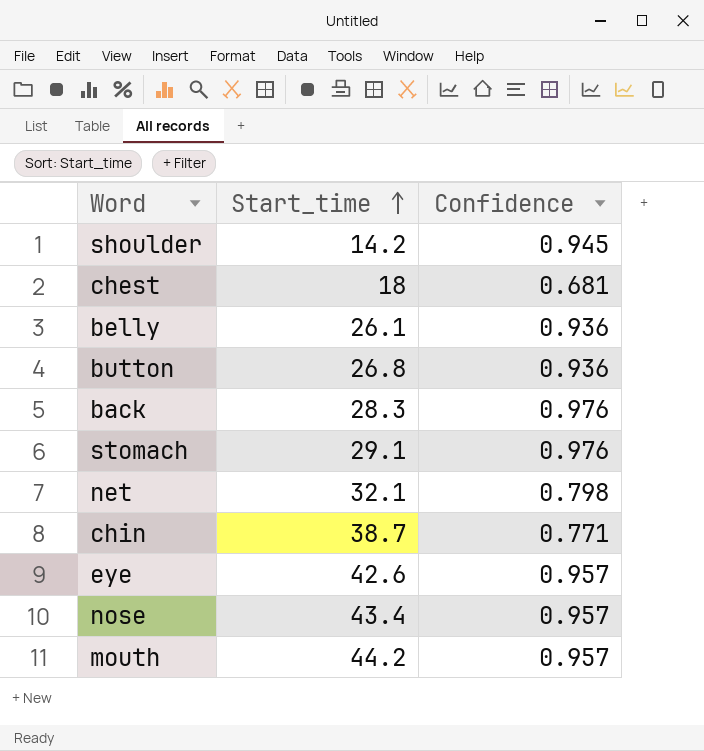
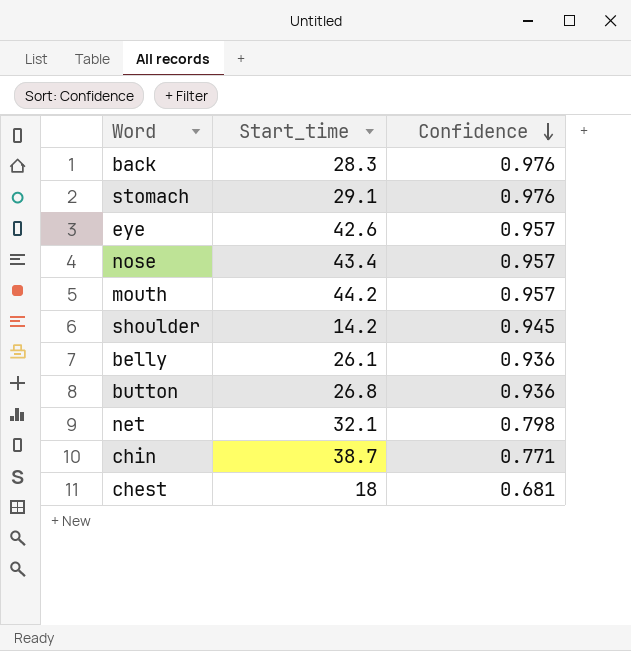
row order: Start_time ascending -> Confidence descending

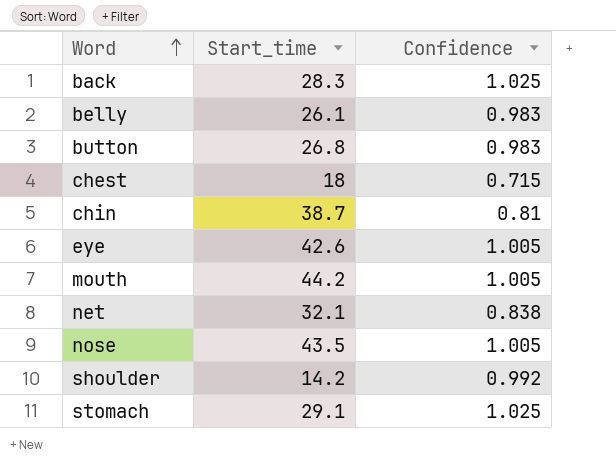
row order: Confidence descending -> Word ascending
back | Confidence: 0.976 -> 1.025
belly | Confidence: 0.936 -> 0.983
button | Confidence: 0.936 -> 0.983
chest | Confidence: 0.681 -> 0.715
chin | Confidence: 0.771 -> 0.81
eye | Confidence: 0.957 -> 1.005
mouth | Confidence: 0.957 -> 1.005
net | Confidence: 0.798 -> 0.838
nose | Start_time: 43.4 -> 43.5
nose | Confidence: 0.957 -> 1.005
shoulder | Confidence: 0.945 -> 0.992
stomach | Confidence: 0.976 -> 1.025

